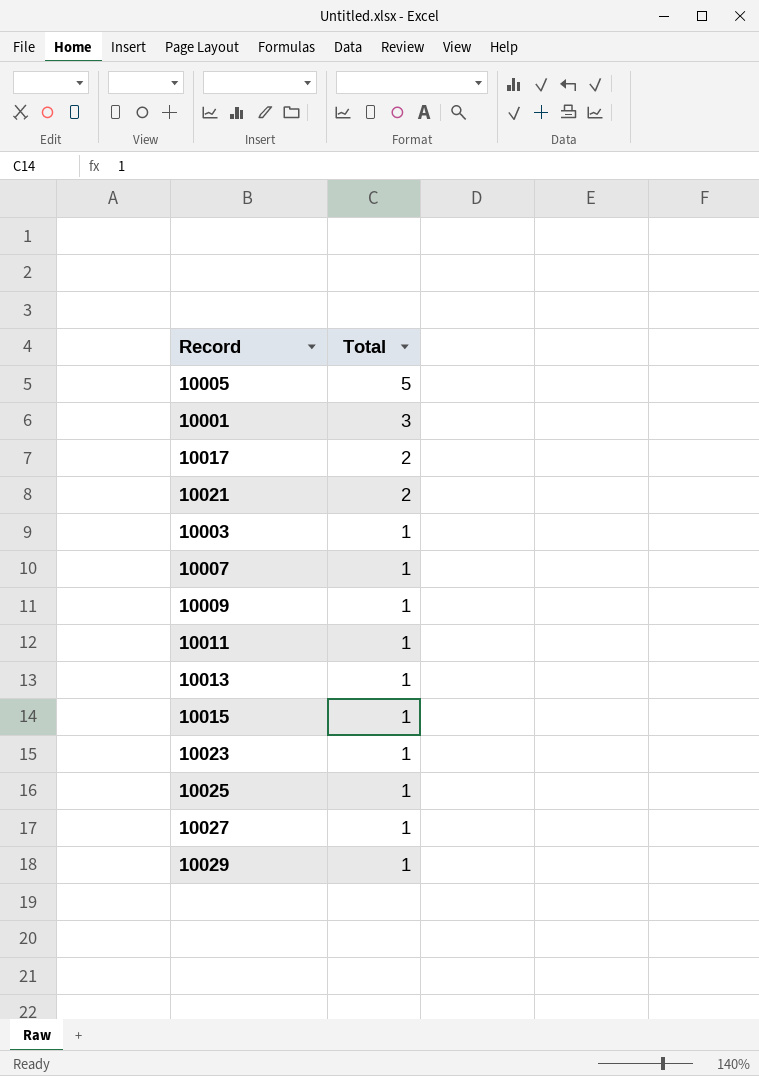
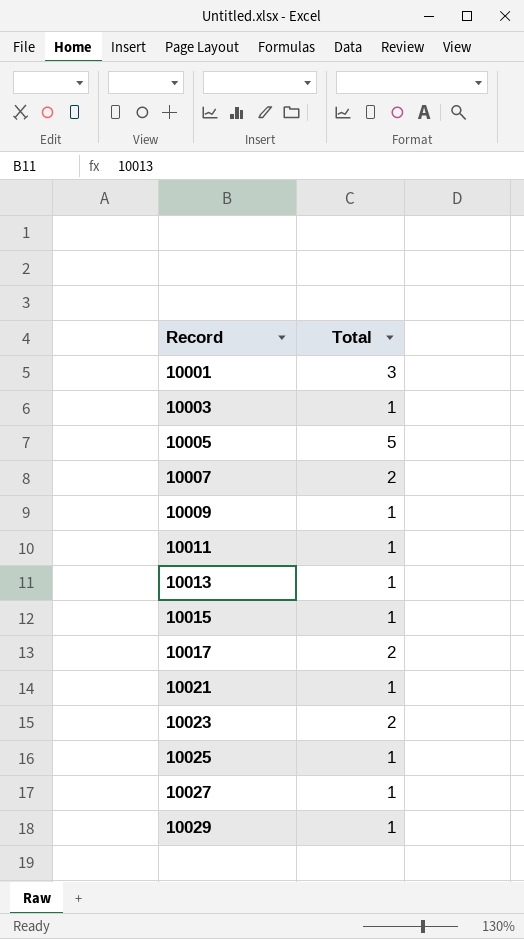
row order: Total descending -> Record ascending
10007 | Total: 1 -> 2
10021 | Total: 2 -> 1
10023 | Total: 1 -> 2

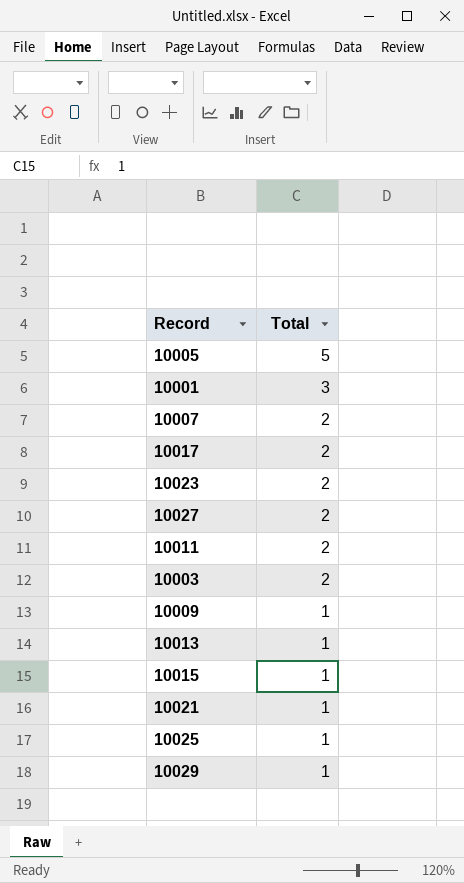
row order: Record ascending -> Total descending
10027 | Total: 1 -> 2
10011 | Total: 1 -> 2
10003 | Total: 1 -> 2

